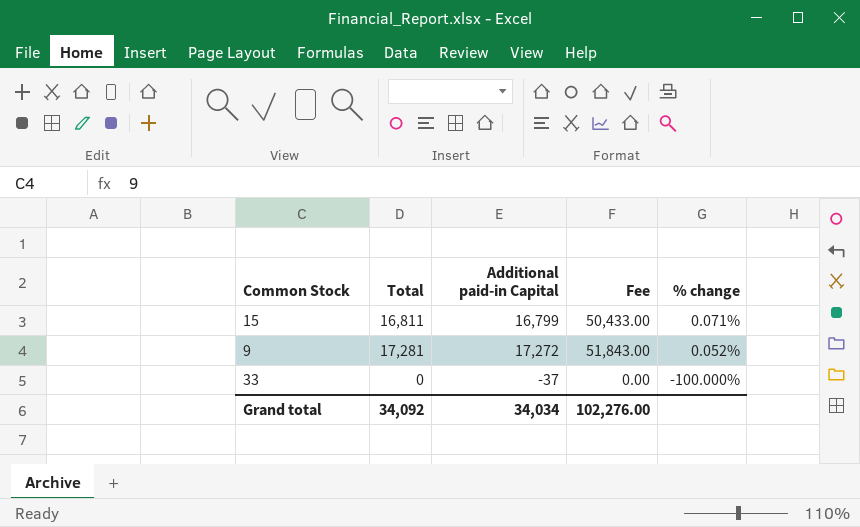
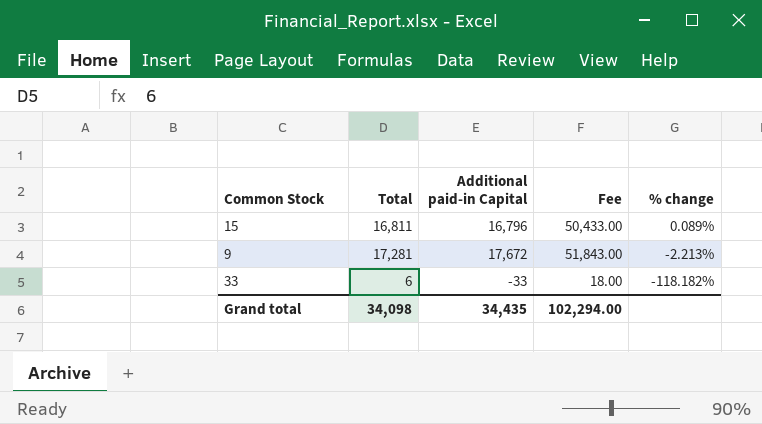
15 | Additional paid-in Capital: 16,799 -> 16,796
15 | % change: 0.071% -> 0.089%
9 | Additional paid-in Capital: 17,272 -> 17,672
9 | % change: 0.052% -> -2.213%
33 | Total: 0 -> 6
33 | Additional paid-in Capital: -37 -> -33
33 | Fee: 0.00 -> 18.00
33 | % change: -100.000% -> -118.182%
Grand total | Total: 34,092 -> 34,098
Grand total | Additional paid-in Capital: 34,034 -> 34,435
Grand total | Fee: 102,276.00 -> 102,294.00

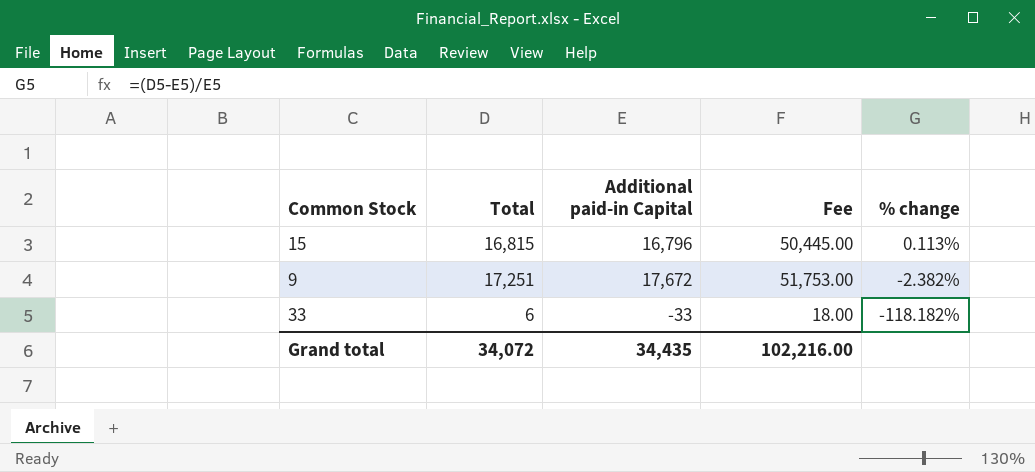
15 | Total: 16,811 -> 16,815
15 | Fee: 50,433.00 -> 50,445.00
15 | % change: 0.089% -> 0.113%
9 | Total: 17,281 -> 17,251
9 | Fee: 51,843.00 -> 51,753.00
9 | % change: -2.213% -> -2.382%
Grand total | Total: 34,098 -> 34,072
Grand total | Fee: 102,294.00 -> 102,216.00

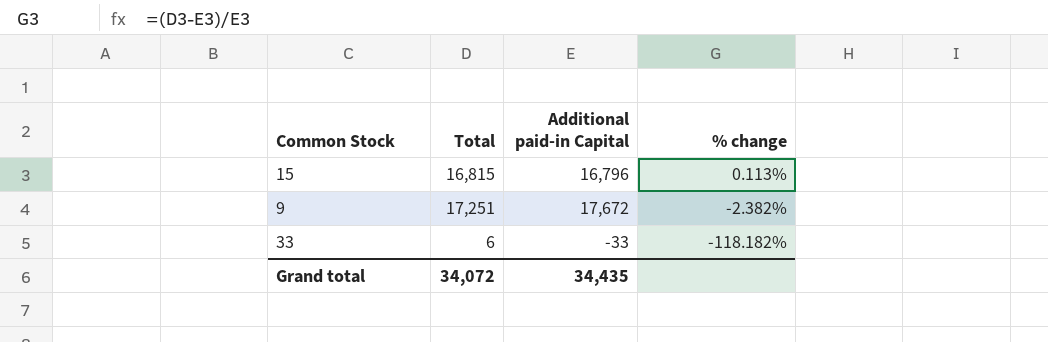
column Fee | formula: [Total] * 3 -> none

